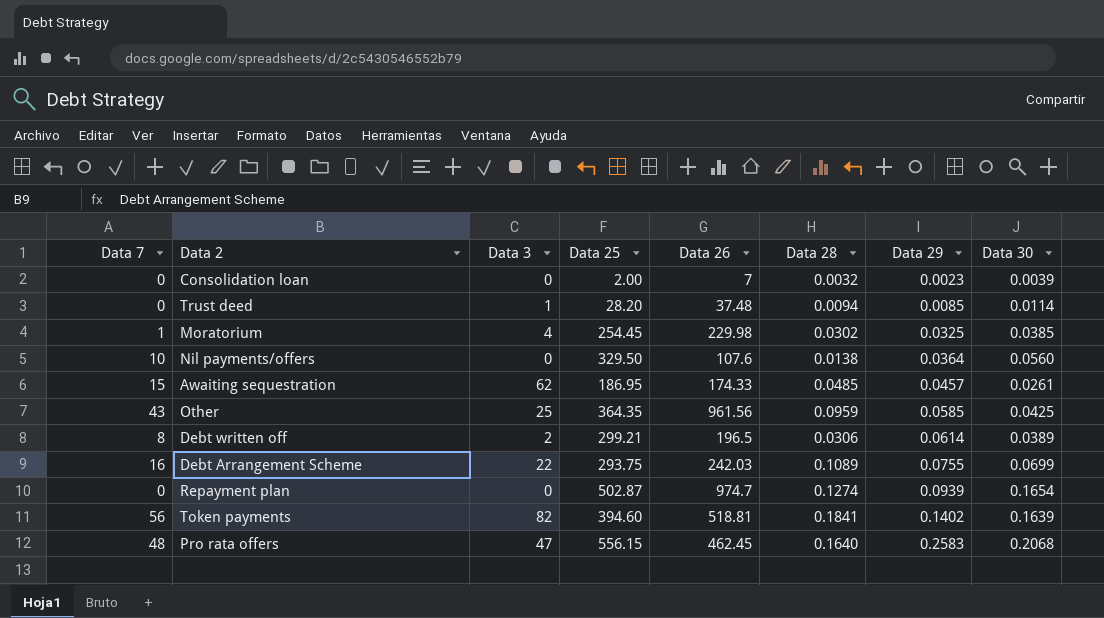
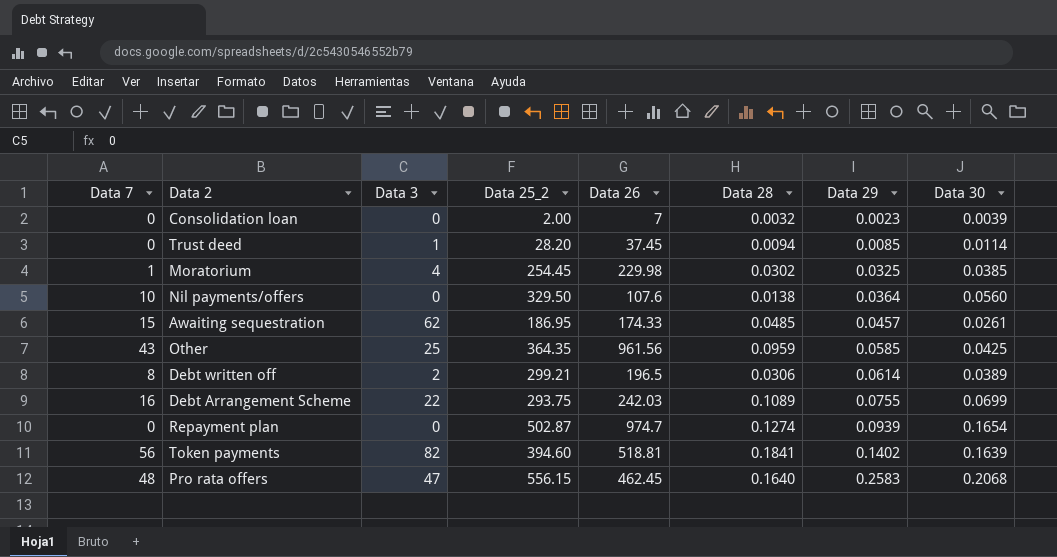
column name: Data 25 -> Data 25_2
Trust deed | Data 26: 37.48 -> 37.45

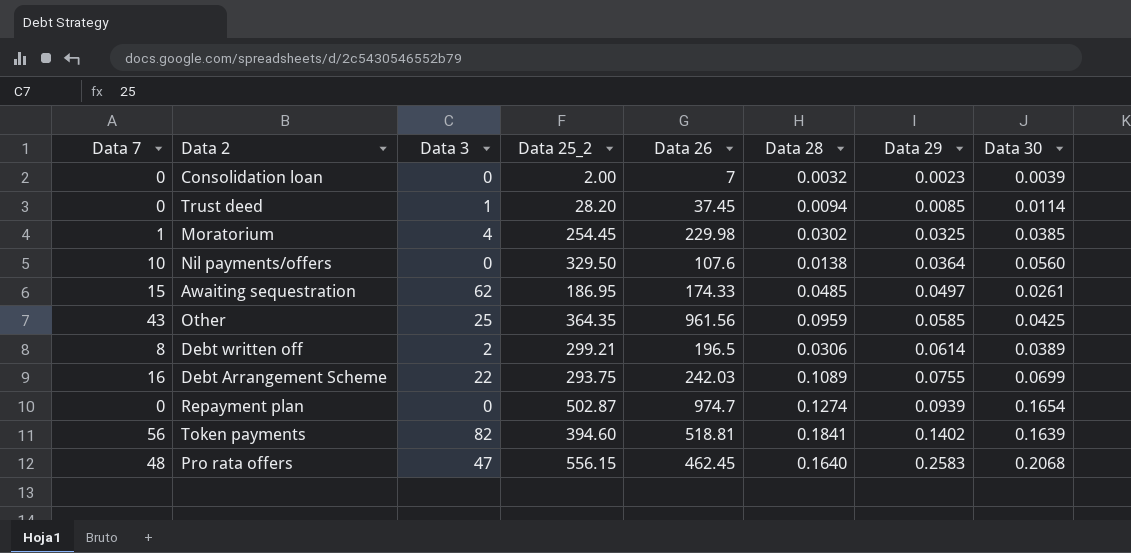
Awaiting sequestration | Data 29: 0.0457 -> 0.0497

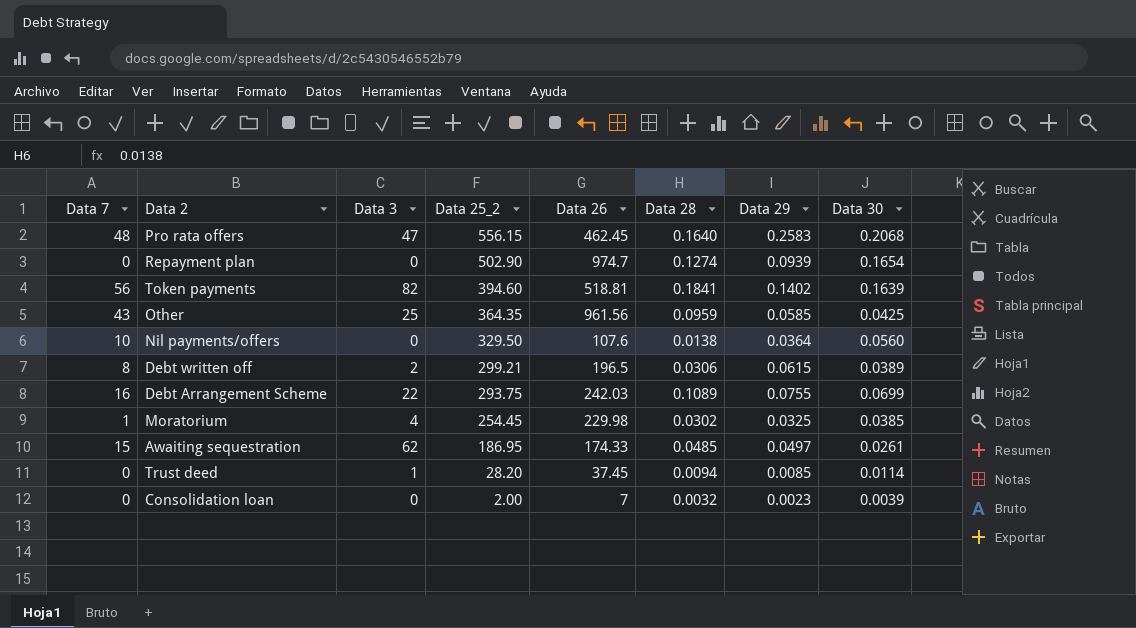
row order: Data 29 ascending -> Data 25_2 descending
Repayment plan | Data 25_2: 502.87 -> 502.90
Debt written off | Data 29: 0.0614 -> 0.0615

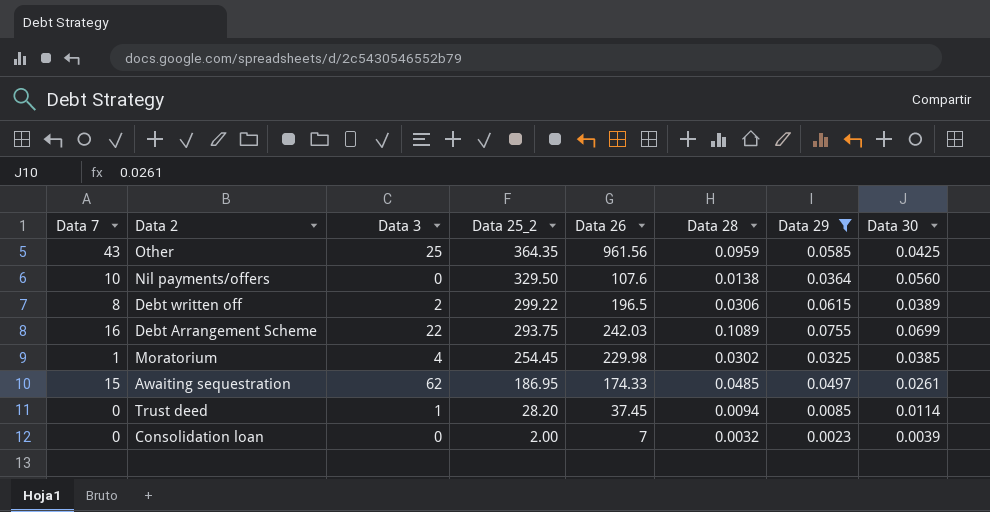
filter: none -> Data 29 <= 0.0755
Debt written off | Data 25_2: 299.21 -> 299.22

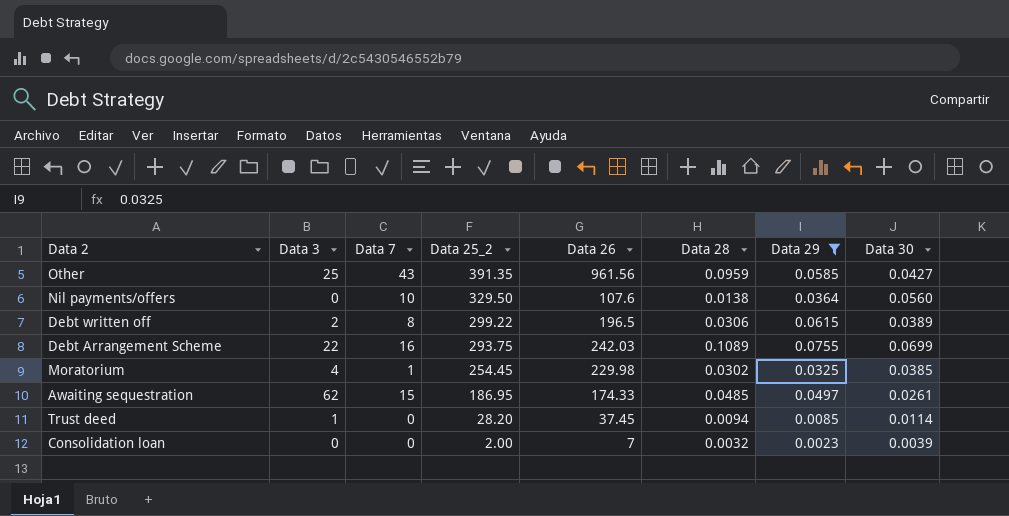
column Data 7 | position: 1 -> 3
Other | Data 25_2: 364.35 -> 391.35
Other | Data 30: 0.0425 -> 0.0427

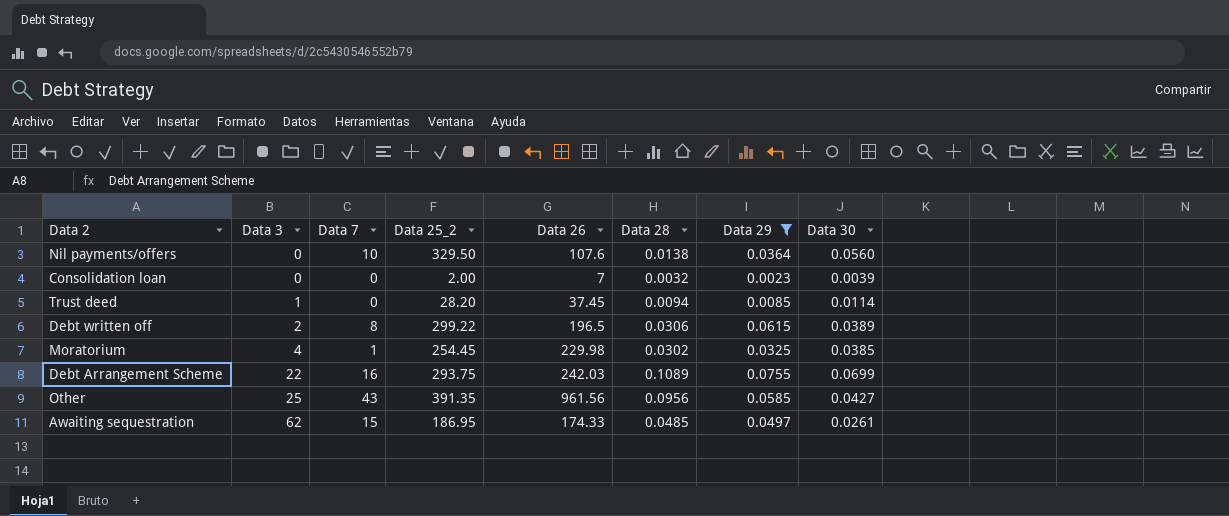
row order: Data 25_2 descending -> Data 3 ascending
Other | Data 28: 0.0959 -> 0.0956

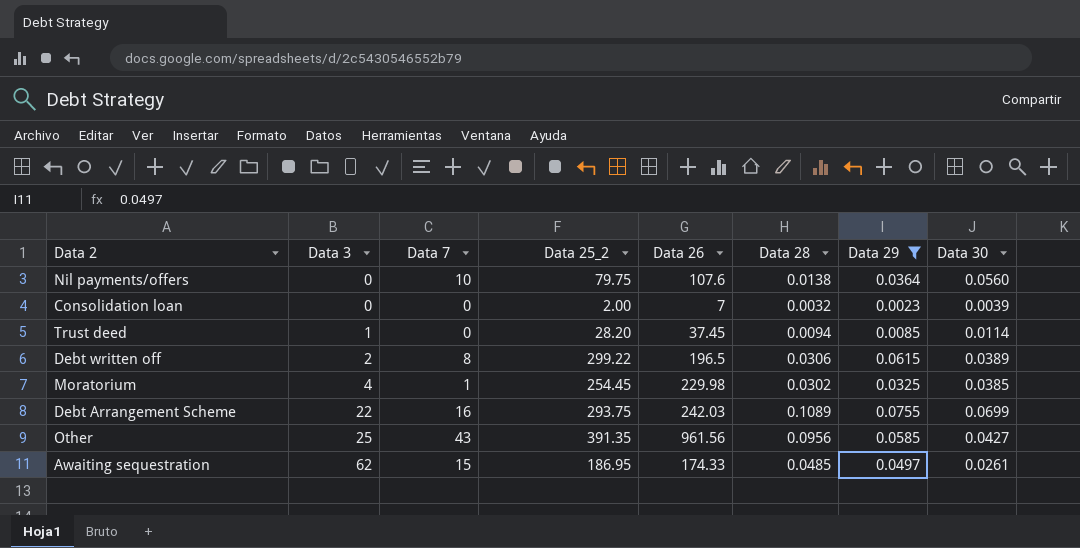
Nil payments/offers | Data 25_2: 329.50 -> 79.75

